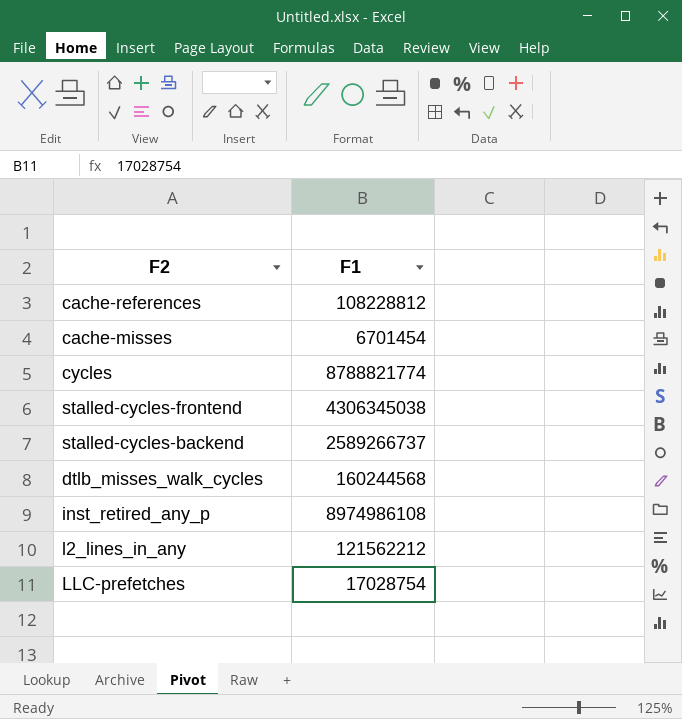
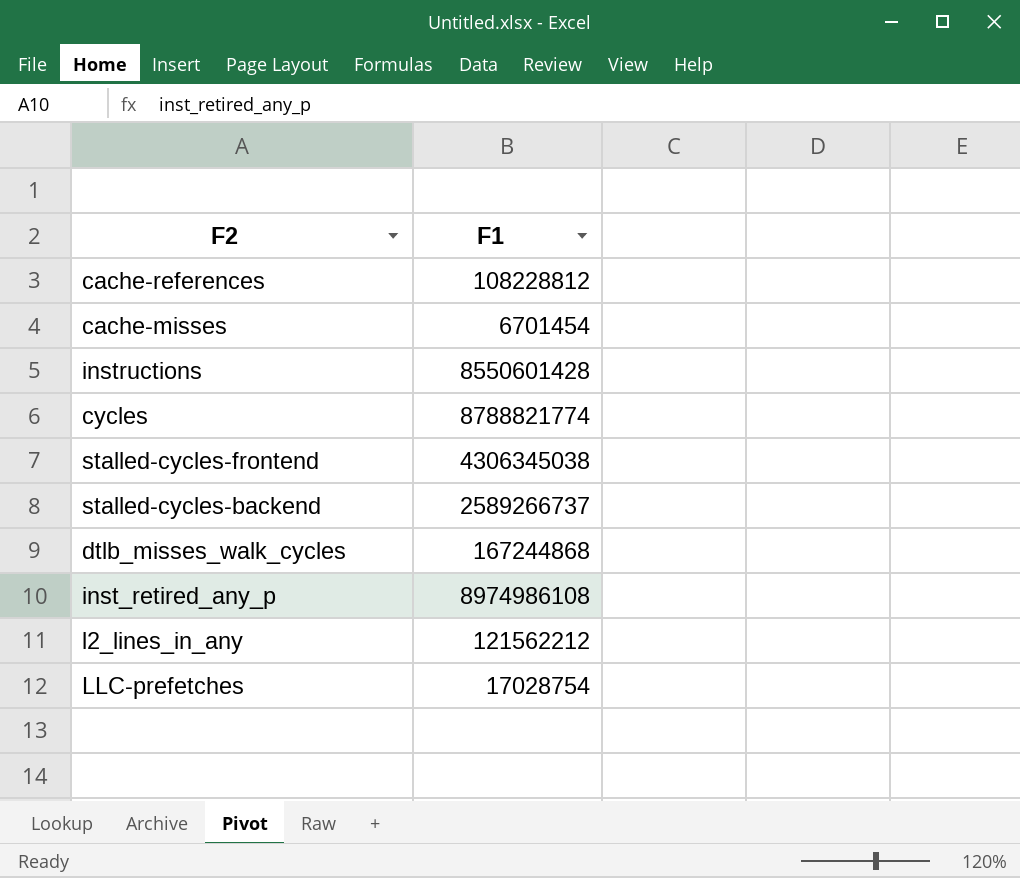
row instructions: none -> 8550601428
dtlb_misses_walk_cycles | F1: 160244568 -> 167244868

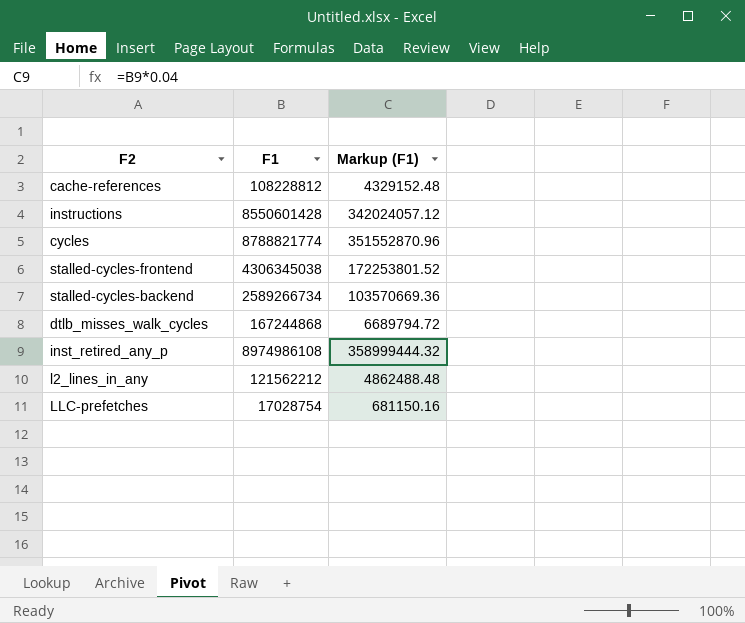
column Markup (F1) | formula: none -> [F1] * 0.04
row cache-misses: 6701454 -> none
stalled-cycles-backend | F1: 2589266737 -> 2589266734

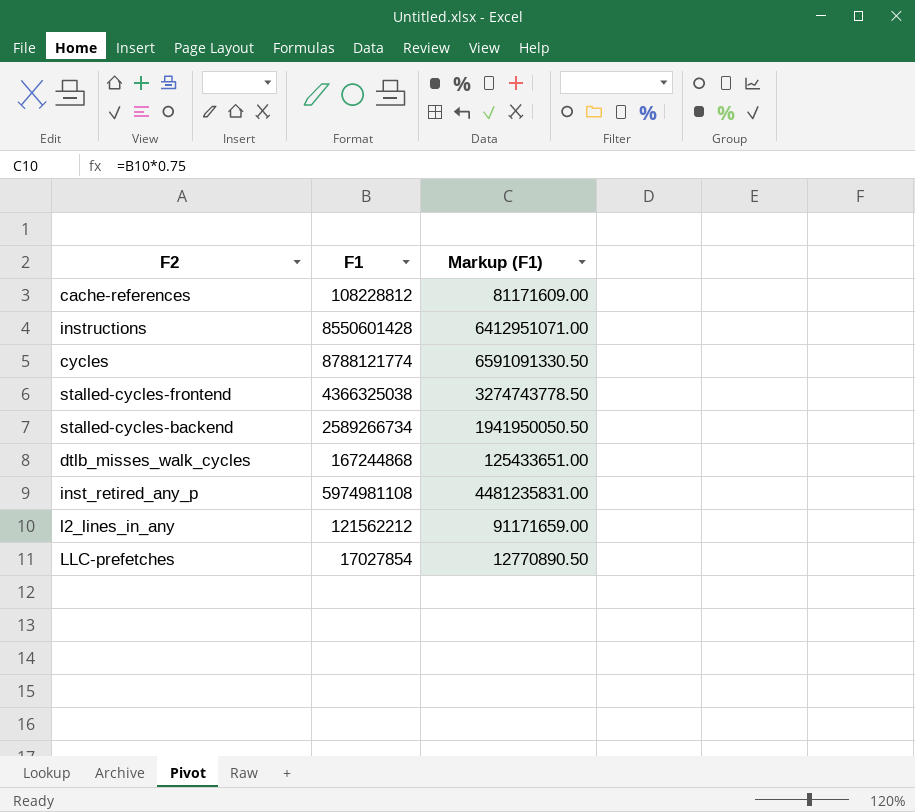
column Markup (F1) | formula: [F1] * 0.04 -> [F1] * 0.75
cycles | F1: 8788821774 -> 8788121774
stalled-cycles-frontend | F1: 4306345038 -> 4366325038
inst_retired_any_p | F1: 8974986108 -> 5974981108
LLC-prefetches | F1: 17028754 -> 17027854

